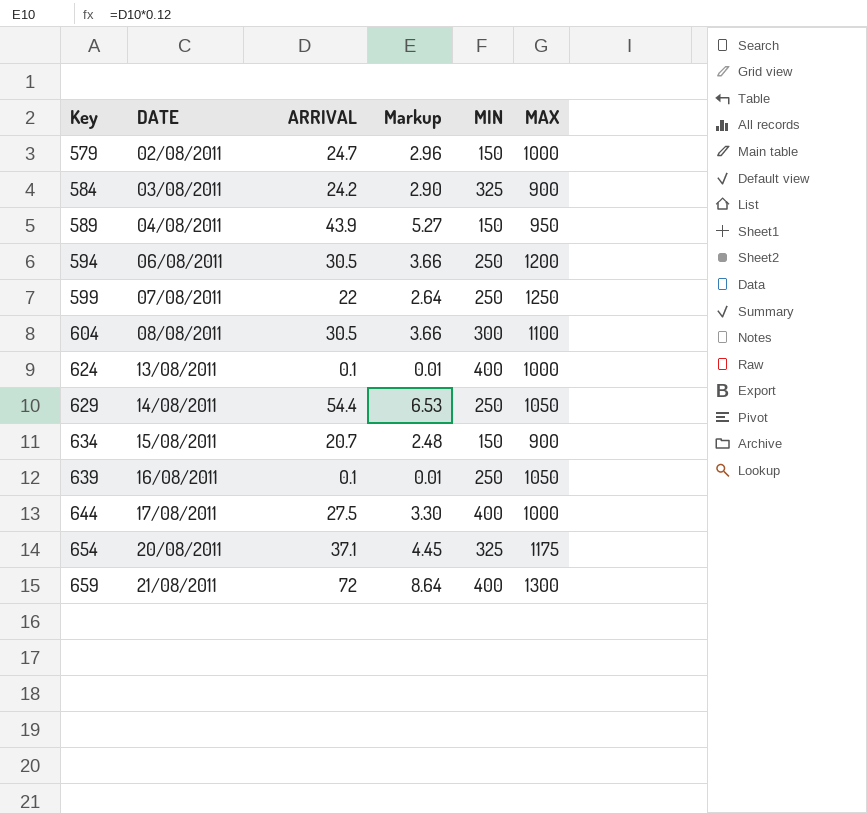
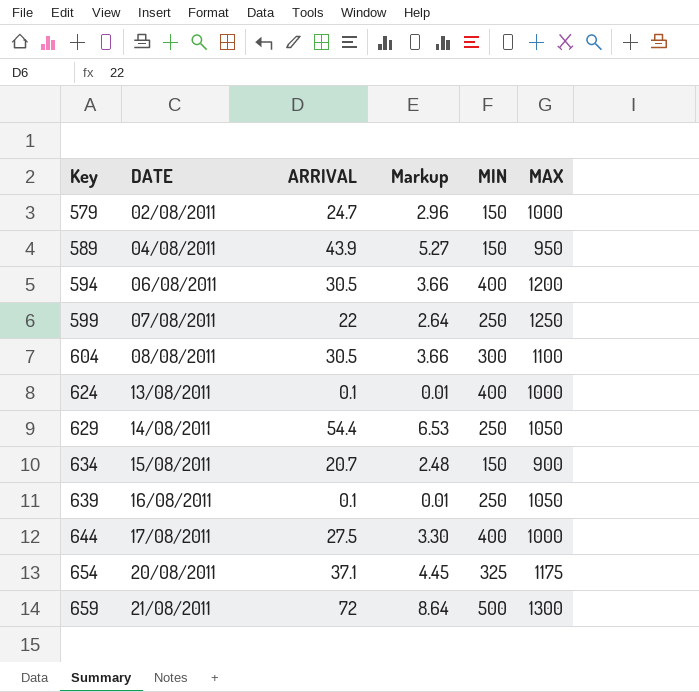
row 584: 03/08/2011 | 24.2 | 2.90 | 325 | 900 -> none
594 | MIN: 250 -> 400
659 | MIN: 400 -> 500

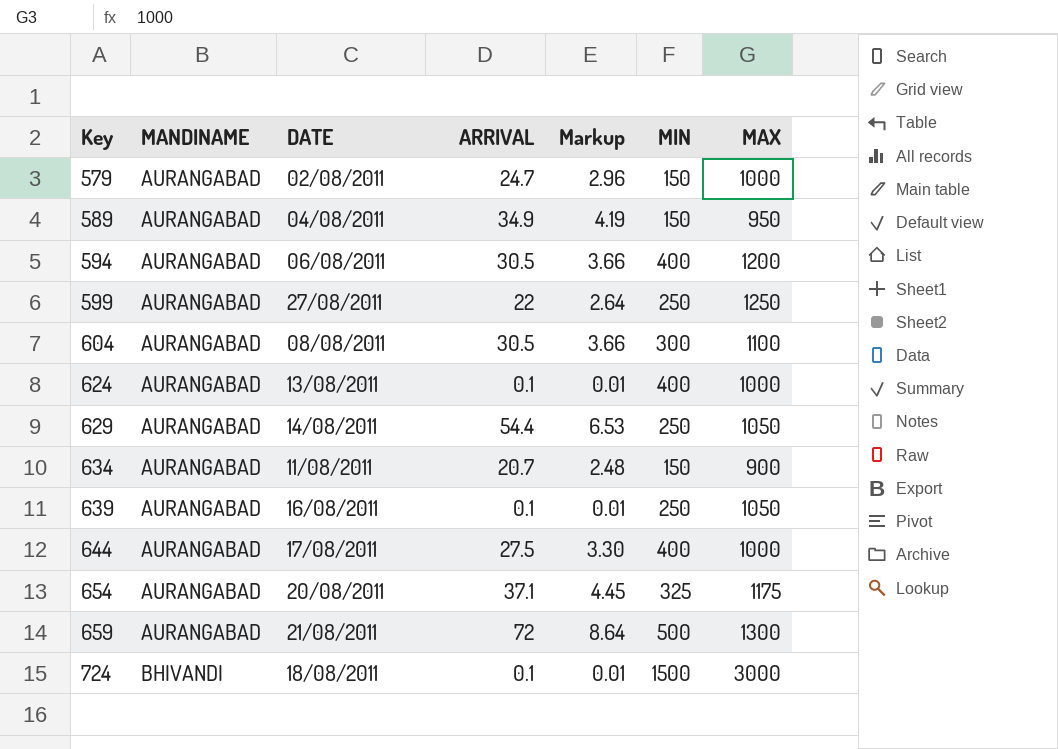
column MANDINAME | position: none -> 2
589 | ARRIVAL: 43.9 -> 34.9
589 | Markup: 5.27 -> 4.19
599 | DATE: 07/08/2011 -> 27/08/2011
634 | DATE: 15/08/2011 -> 11/08/2011
row 724: none -> BHIVANDI | 18/08/2011 | 0.1 | 0.01 | 1500 | 3000

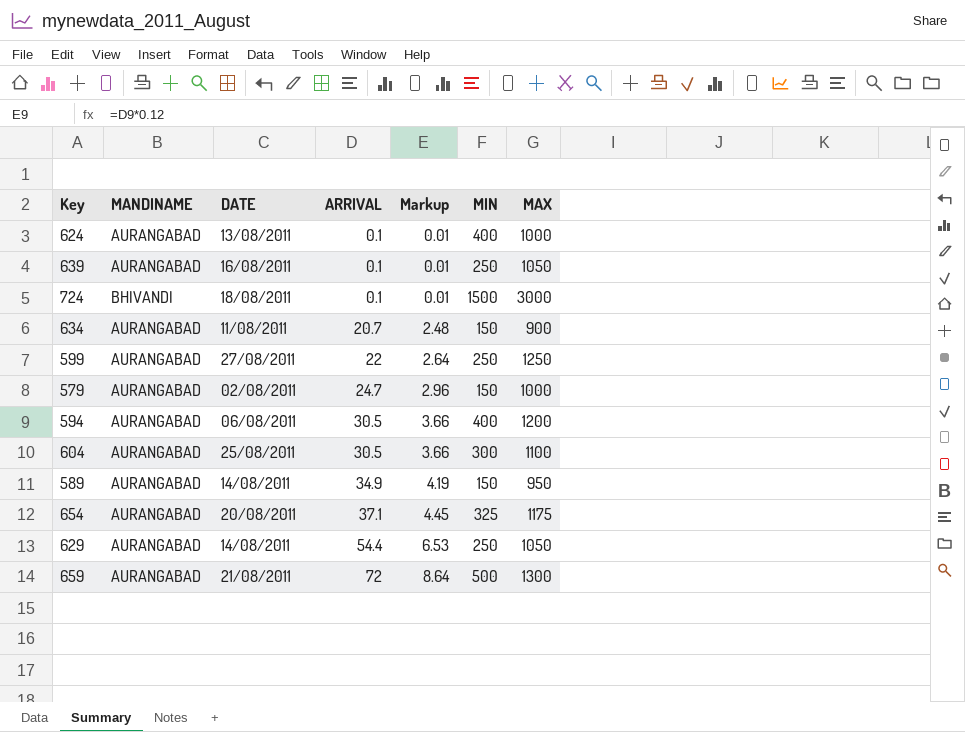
row order: Key ascending -> ARRIVAL ascending
row 644: AURANGABAD | 17/08/2011 | 27.5 | 3.30 | 400 | 1000 -> none
604 | DATE: 08/08/2011 -> 25/08/2011
589 | DATE: 04/08/2011 -> 14/08/2011

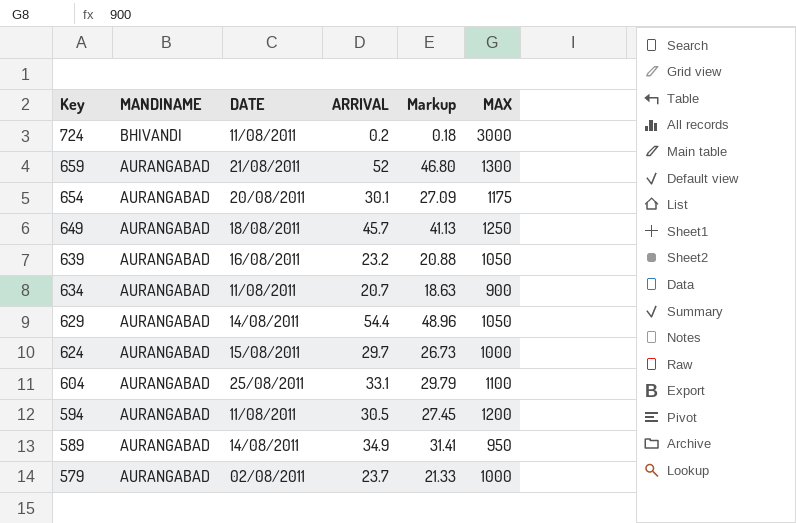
row order: ARRIVAL ascending -> Key descending
column MIN | position: 6 -> none
column Markup | formula: [ARRIVAL] * 0.12 -> [ARRIVAL] * 0.9
row 599: AURANGABAD | 27/08/2011 | 22 | 2.64 | 250 | 1250 -> none
724 | DATE: 18/08/2011 -> 11/08/2011
724 | ARRIVAL: 0.1 -> 0.2
659 | ARRIVAL: 72 -> 52
654 | ARRIVAL: 37.1 -> 30.1
row 649: none -> AURANGABAD | 18/08/2011 | 45.7 | 41.13 | 1250
639 | ARRIVAL: 0.1 -> 23.2
624 | DATE: 13/08/2011 -> 15/08/2011
624 | ARRIVAL: 0.1 -> 29.7
604 | ARRIVAL: 30.5 -> 33.1
594 | DATE: 06/08/2011 -> 11/08/2011
579 | ARRIVAL: 24.7 -> 23.7

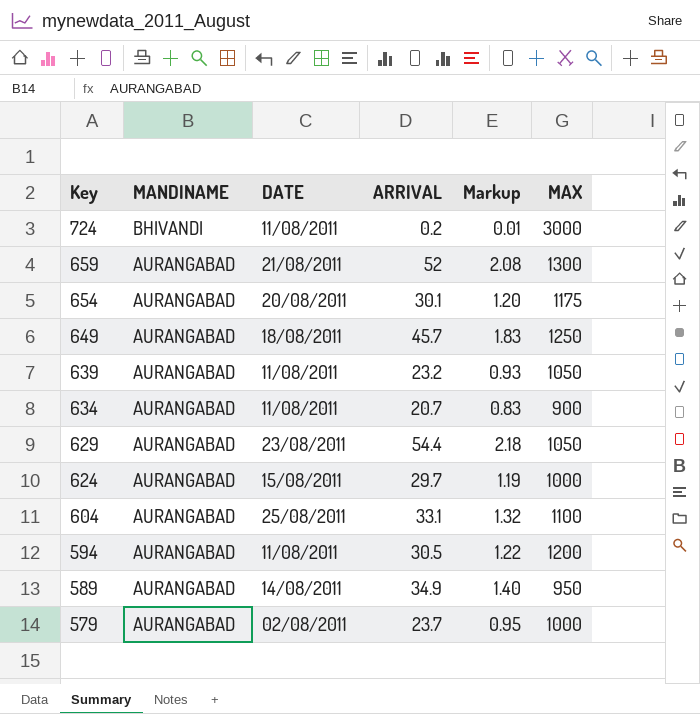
column Markup | formula: [ARRIVAL] * 0.9 -> [ARRIVAL] * 0.04
639 | DATE: 16/08/2011 -> 11/08/2011
629 | DATE: 14/08/2011 -> 23/08/2011

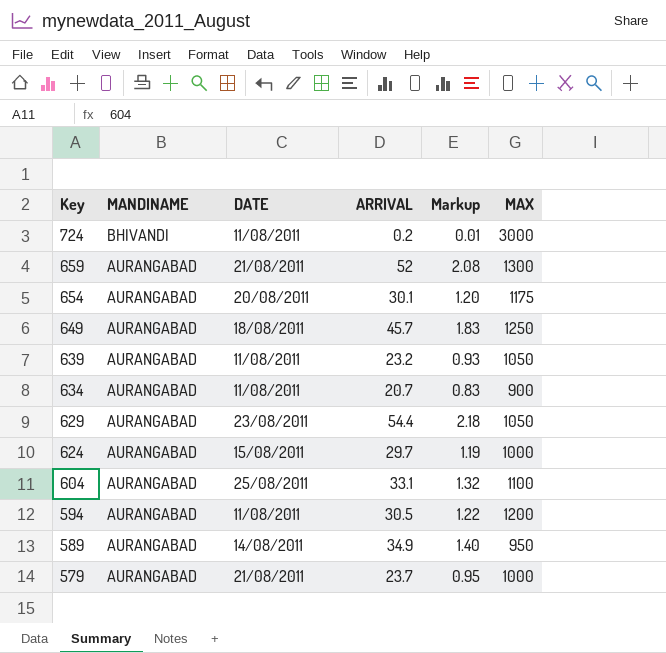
579 | DATE: 02/08/2011 -> 21/08/2011

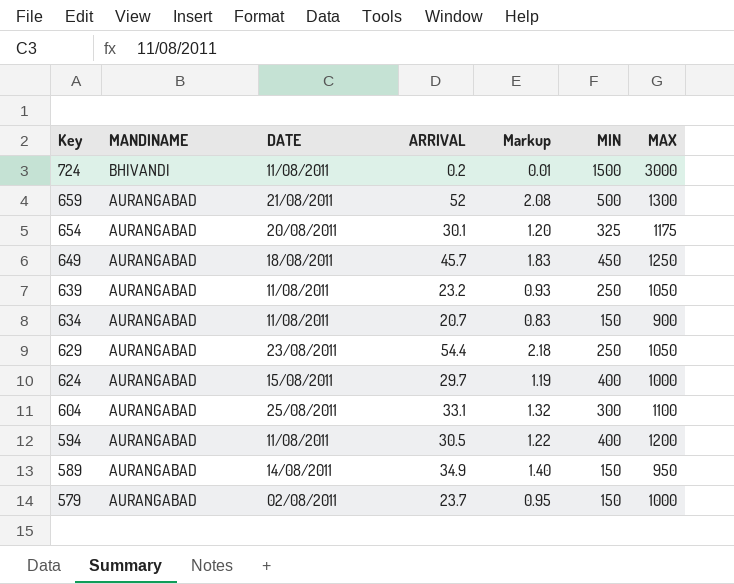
column MIN | position: none -> 6
579 | DATE: 21/08/2011 -> 02/08/2011

